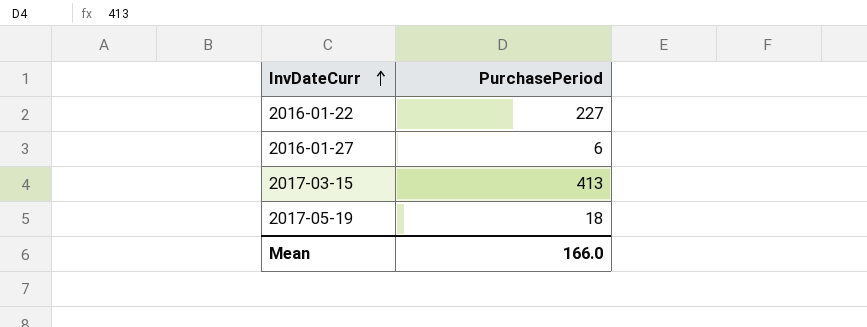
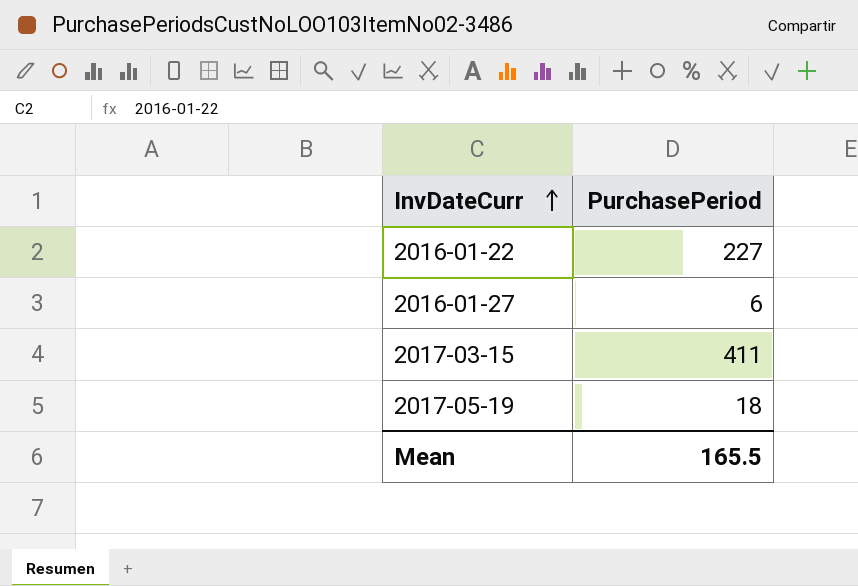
2017-03-15 | PurchasePeriod: 413 -> 411
Mean | PurchasePeriod: 166.0 -> 165.5

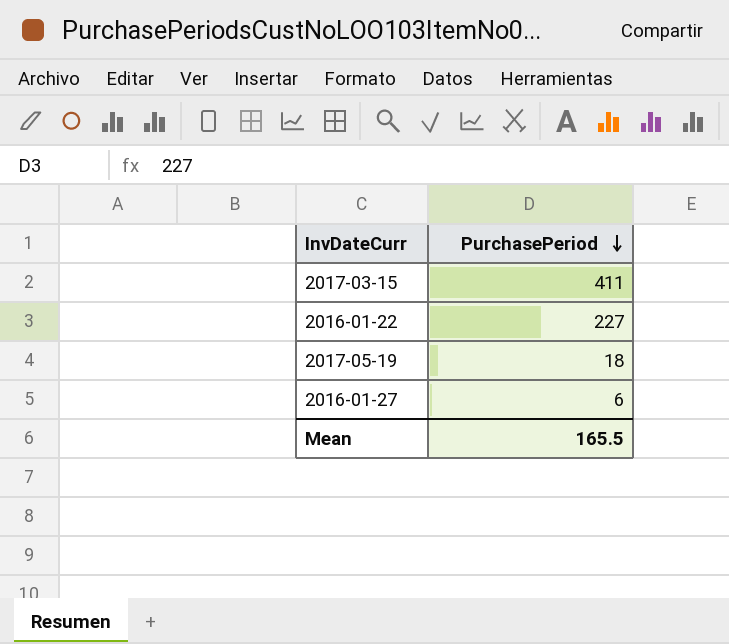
row order: InvDateCurr ascending -> PurchasePeriod descending

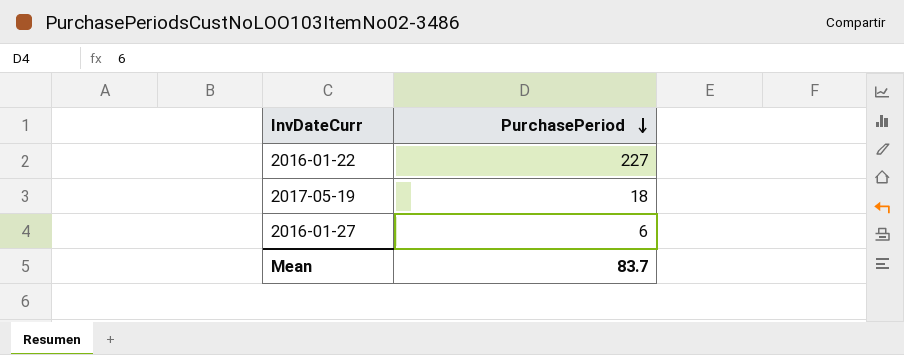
row 2017-03-15: 411 -> none
Mean | PurchasePeriod: 165.5 -> 83.7

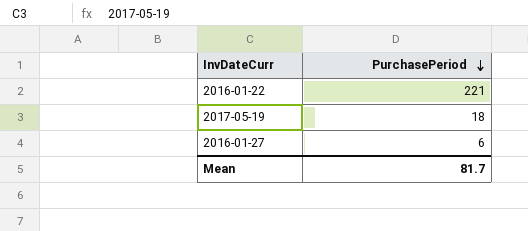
2016-01-22 | PurchasePeriod: 227 -> 221
Mean | PurchasePeriod: 83.7 -> 81.7

